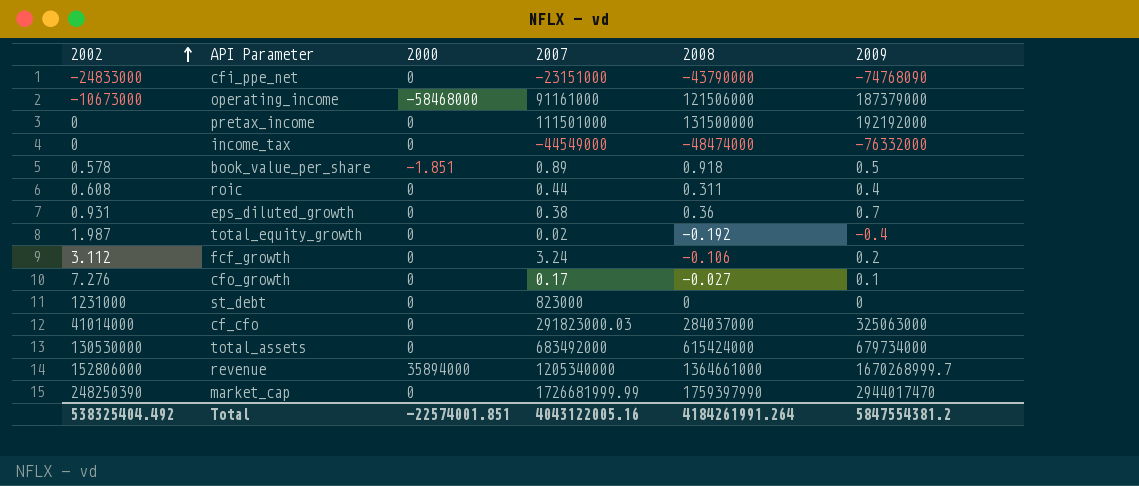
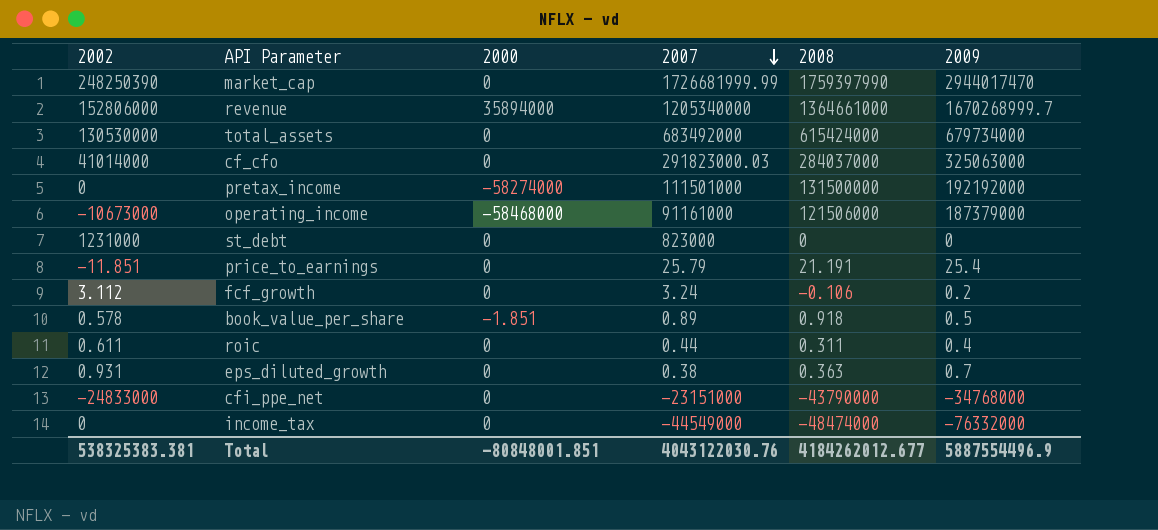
row order: 2002 ascending -> 2007 descending
row total_equity_growth: 1.987 | 0 | 0.02 | -0.192 | -0.4 -> none
row cfo_growth: 7.276 | 0 | 0.17 | -0.027 | 0.1 -> none
pretax_income | 2000: 0 -> -58274000
row price_to_earnings: none -> -11.851 | 0 | 25.79 | 21.191 | 25.4
roic | 2002: 0.608 -> 0.611
eps_diluted_growth | 2008: 0.36 -> 0.363
cfi_ppe_net | 2009: -74768090 -> -34768000
Total | 2002: 538325404.492 -> 538325383.381
Total | 2000: -22574001.851 -> -80848001.851
Total | 2007: 4043122005.16 -> 4043122030.76
Total | 2008: 4184261991.264 -> 4184262012.677
Total | 2009: 5847554381.2 -> 5887554496.9

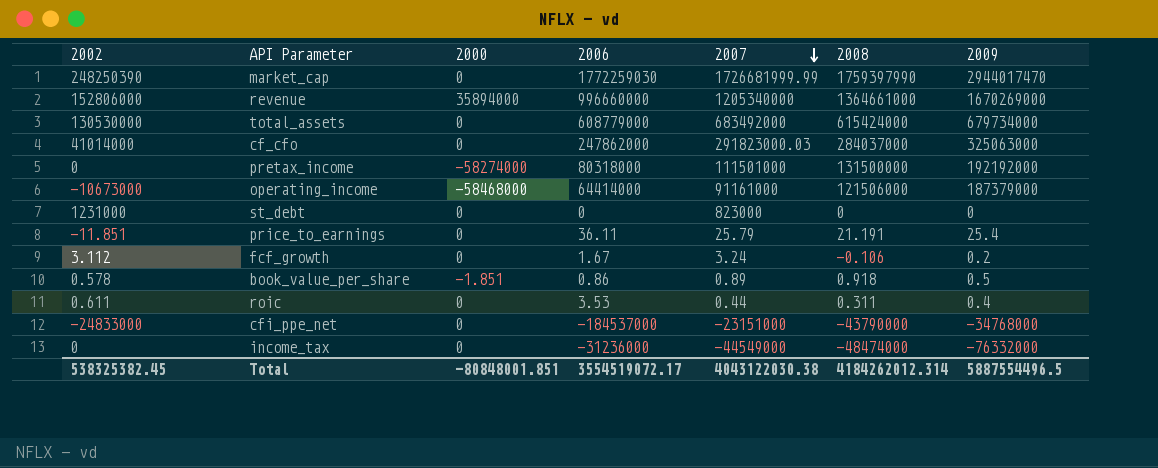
column 2006 | position: none -> 4
row eps_diluted_growth: 0.931 | 0 | 0.38 | 0.363 | 0.7 -> none
revenue | 2009: 1670268999.7 -> 1670269000
Total | 2002: 538325383.381 -> 538325382.45
Total | 2007: 4043122030.76 -> 4043122030.38
Total | 2008: 4184262012.677 -> 4184262012.314
Total | 2009: 5887554496.9 -> 5887554496.5

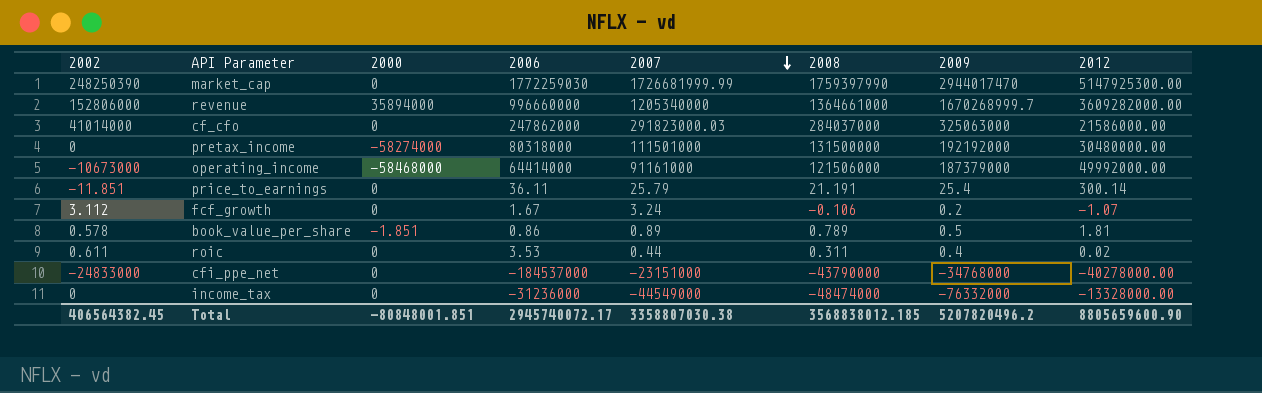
column 2012 | position: none -> 8
row total_assets: 130530000 | 0 | 608779000 | 683492000 | 615424000 | 679734000 -> none
row st_debt: 1231000 | 0 | 0 | 823000 | 0 | 0 -> none
revenue | 2009: 1670269000 -> 1670268999.7
book_value_per_share | 2008: 0.918 -> 0.789
Total | 2002: 538325382.45 -> 406564382.45
Total | 2006: 3554519072.17 -> 2945740072.17
Total | 2007: 4043122030.38 -> 3358807030.38
Total | 2008: 4184262012.314 -> 3568838012.185
Total | 2009: 5887554496.5 -> 5207820496.2

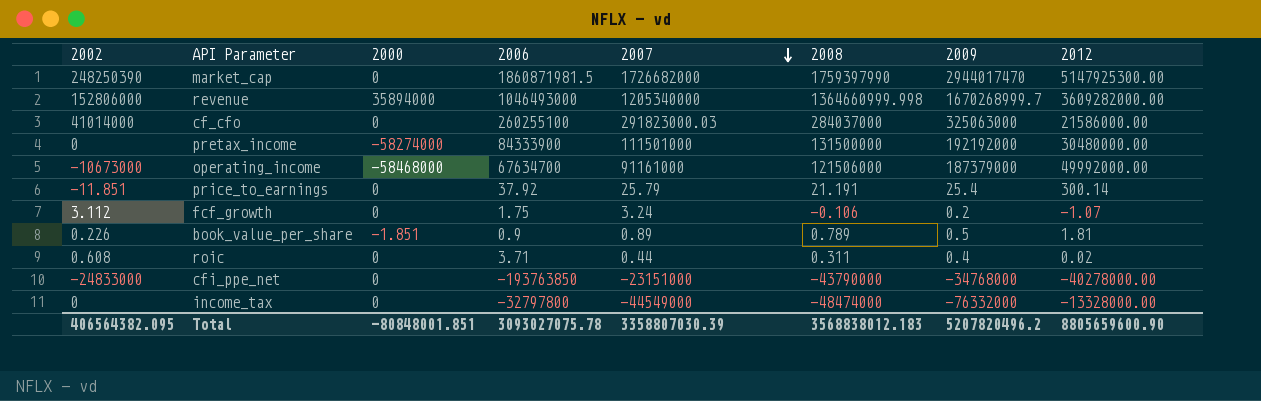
market_cap | 2006: 1772259030 -> 1860871981.5
market_cap | 2007: 1726681999.99 -> 1726682000
revenue | 2006: 996660000 -> 1046493000
revenue | 2008: 1364661000 -> 1364660999.998
cf_cfo | 2006: 247862000 -> 260255100
pretax_income | 2006: 80318000 -> 84333900
operating_income | 2006: 64414000 -> 67634700
price_to_earnings | 2006: 36.11 -> 37.92
fcf_growth | 2006: 1.67 -> 1.75
book_value_per_share | 2002: 0.578 -> 0.226
book_value_per_share | 2006: 0.86 -> 0.9
roic | 2002: 0.611 -> 0.608
roic | 2006: 3.53 -> 3.71
cfi_ppe_net | 2006: -184537000 -> -193763850
income_tax | 2006: -31236000 -> -32797800
Total | 2002: 406564382.45 -> 406564382.095
Total | 2006: 2945740072.17 -> 3093027075.78
Total | 2007: 3358807030.38 -> 3358807030.39
Total | 2008: 3568838012.185 -> 3568838012.183

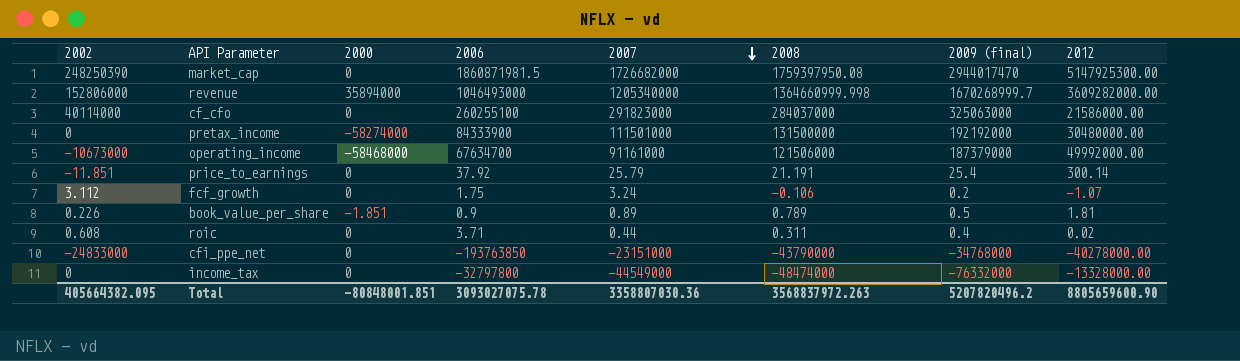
column name: 2009 -> 2009 (final)
market_cap | 2008: 1759397990 -> 1759397950.08
cf_cfo | 2002: 41014000 -> 40114000
cf_cfo | 2007: 291823000.03 -> 291823000
Total | 2002: 406564382.095 -> 405664382.095
Total | 2007: 3358807030.39 -> 3358807030.36
Total | 2008: 3568838012.183 -> 3568837972.263

